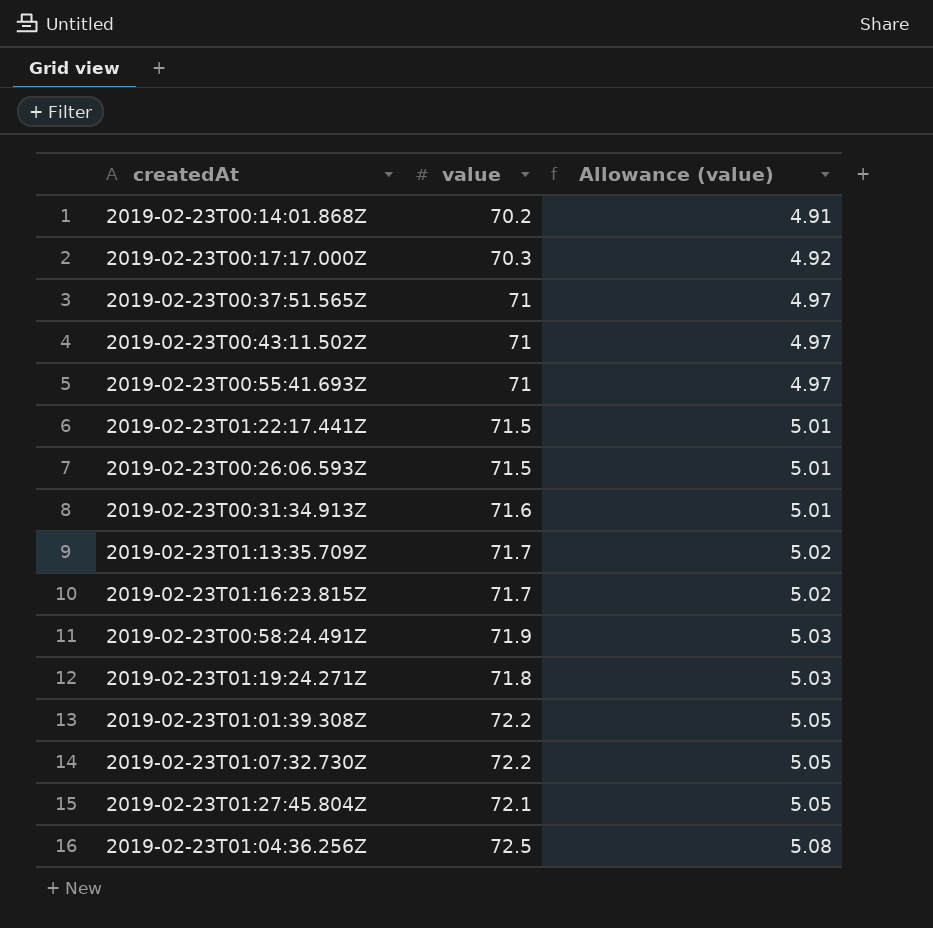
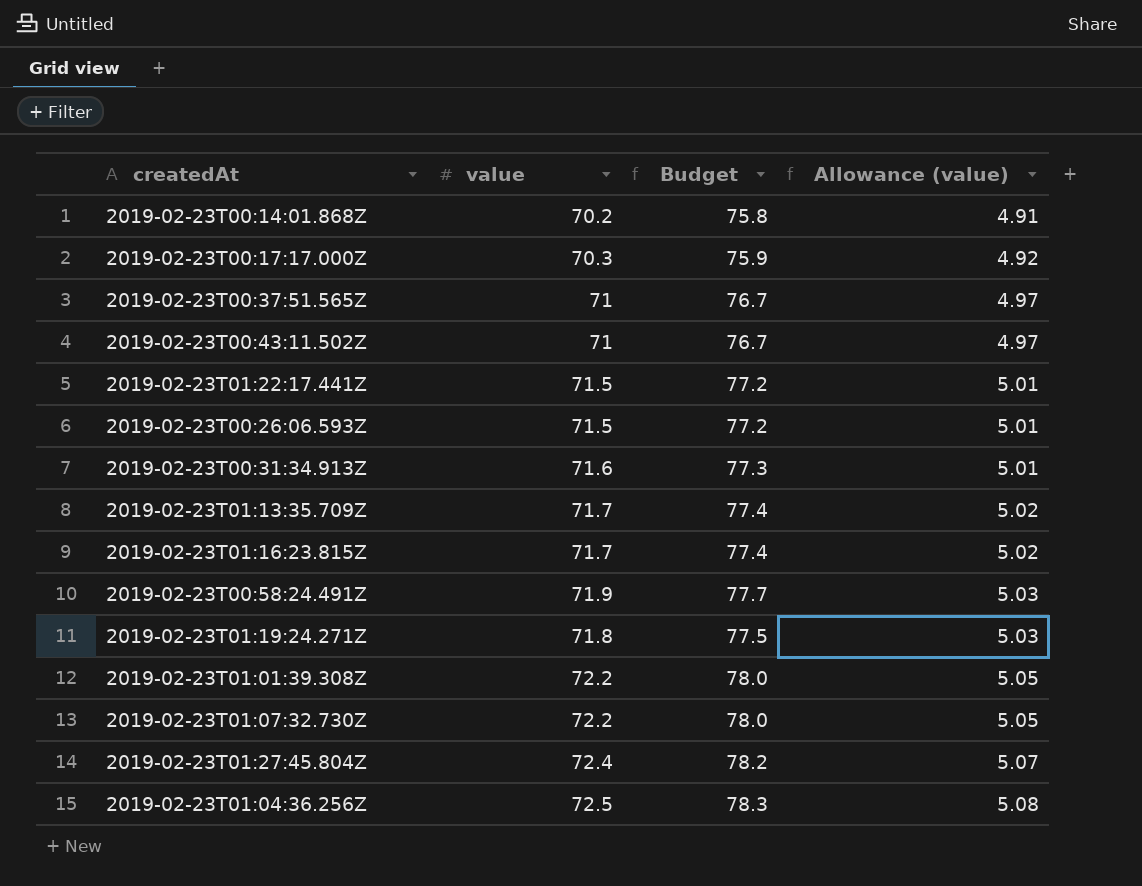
column Budget | formula: none -> [value] * 1.08
row 2019-02-23T00:55:41.693Z: 71 | 4.97 -> none
2019-02-23T01:27:45.804Z | value: 72.1 -> 72.4
2019-02-23T01:27:45.804Z | Allowance (value): 5.05 -> 5.07

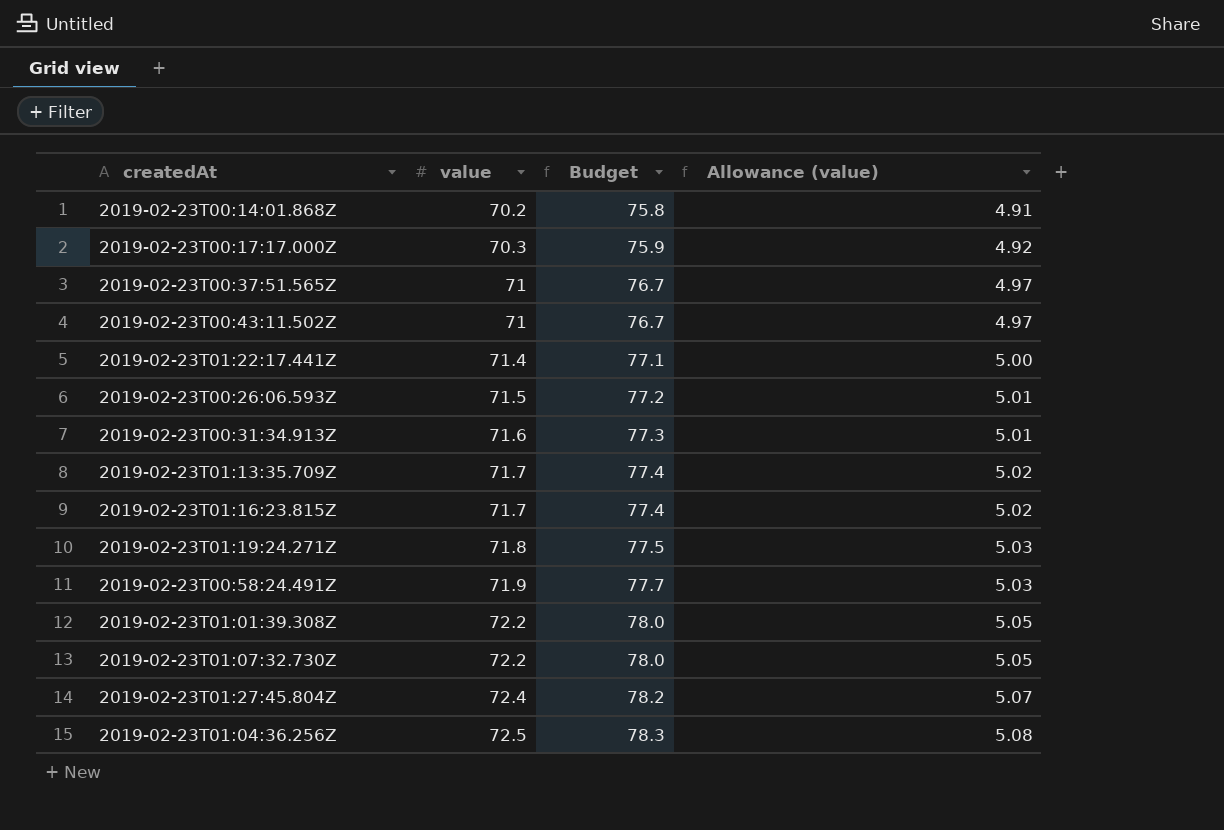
row order: Allowance (value) ascending -> value ascending
2019-02-23T01:22:17.441Z | value: 71.5 -> 71.4
2019-02-23T01:22:17.441Z | Budget: 77.2 -> 77.1
2019-02-23T01:22:17.441Z | Allowance (value): 5.01 -> 5.00

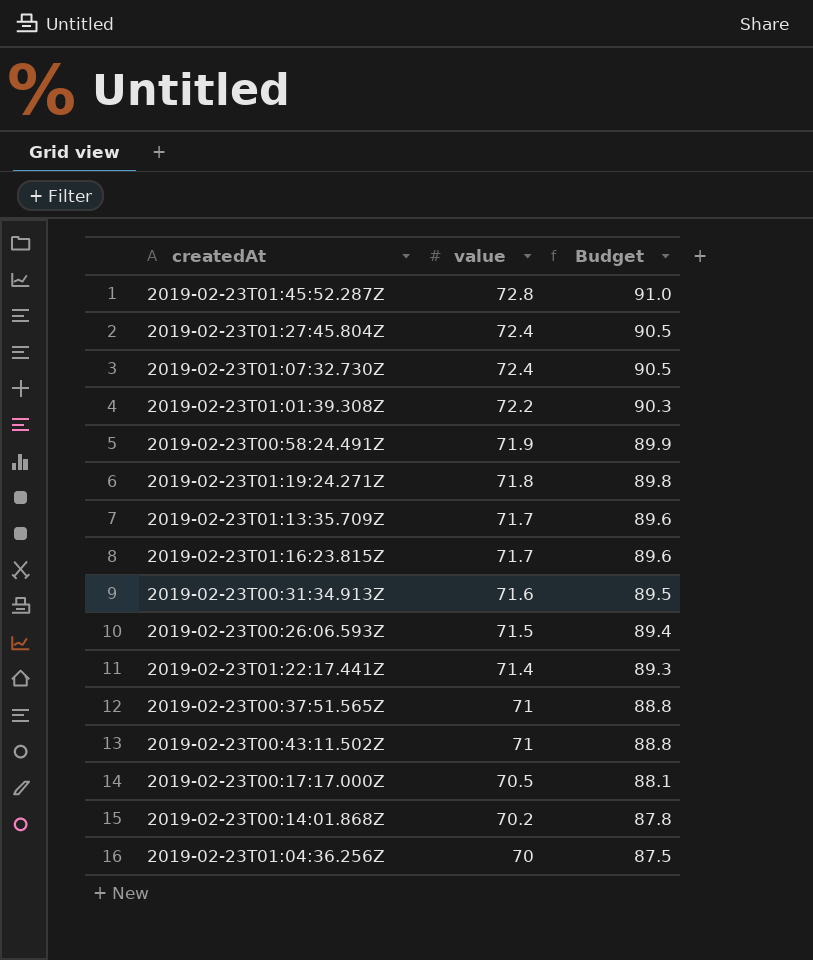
row order: value ascending -> value descending
column Allowance (value) | formula: [value] * 0.07 -> none
column Budget | formula: [value] * 1.08 -> [value] * 1.25
row 2019-02-23T01:45:52.287Z: none -> 72.8 | 91.0
2019-02-23T01:07:32.730Z | value: 72.2 -> 72.4
2019-02-23T00:17:17.000Z | value: 70.3 -> 70.5
2019-02-23T01:04:36.256Z | value: 72.5 -> 70

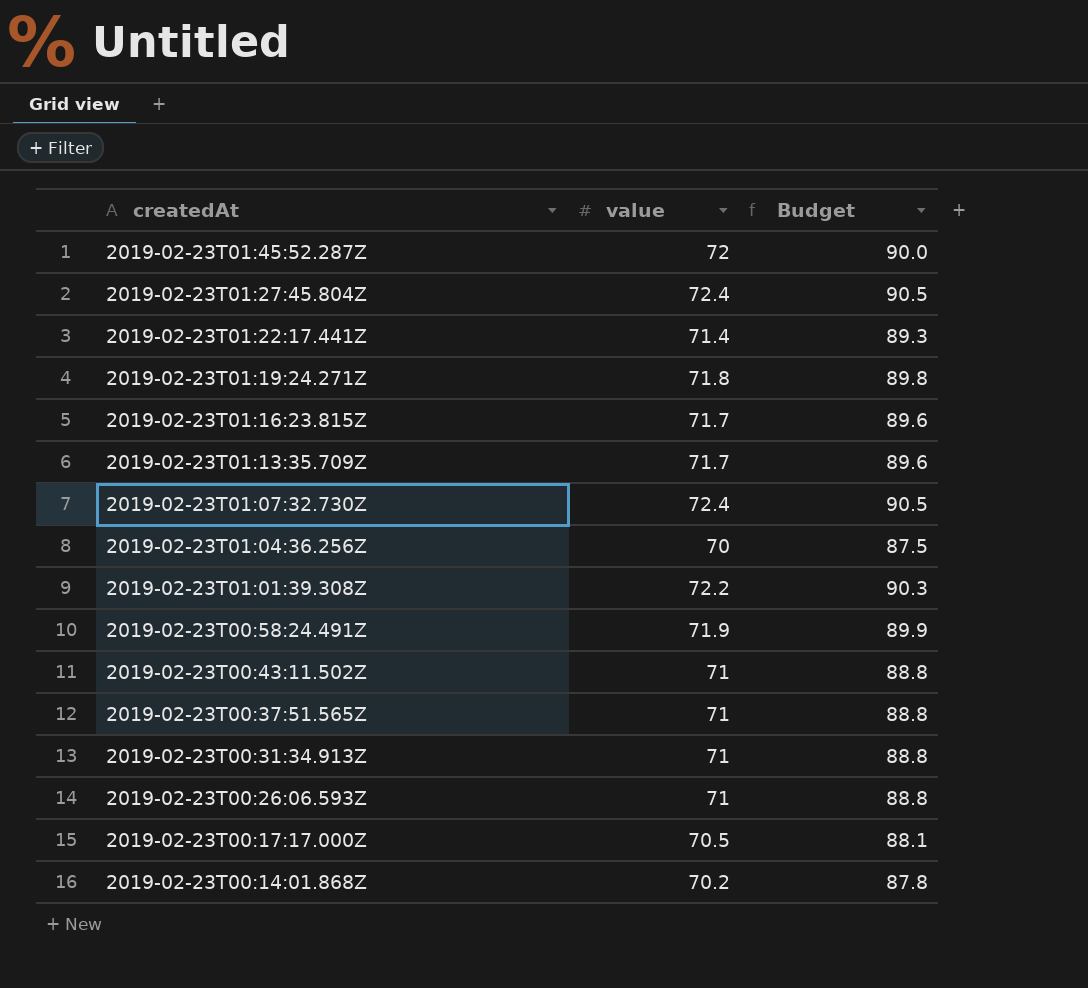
row order: value descending -> createdAt descending
2019-02-23T01:45:52.287Z | value: 72.8 -> 72
2019-02-23T01:45:52.287Z | Budget: 91.0 -> 90.0
2019-02-23T00:31:34.913Z | value: 71.6 -> 71
2019-02-23T00:31:34.913Z | Budget: 89.5 -> 88.8
2019-02-23T00:26:06.593Z | value: 71.5 -> 71
2019-02-23T00:26:06.593Z | Budget: 89.4 -> 88.8

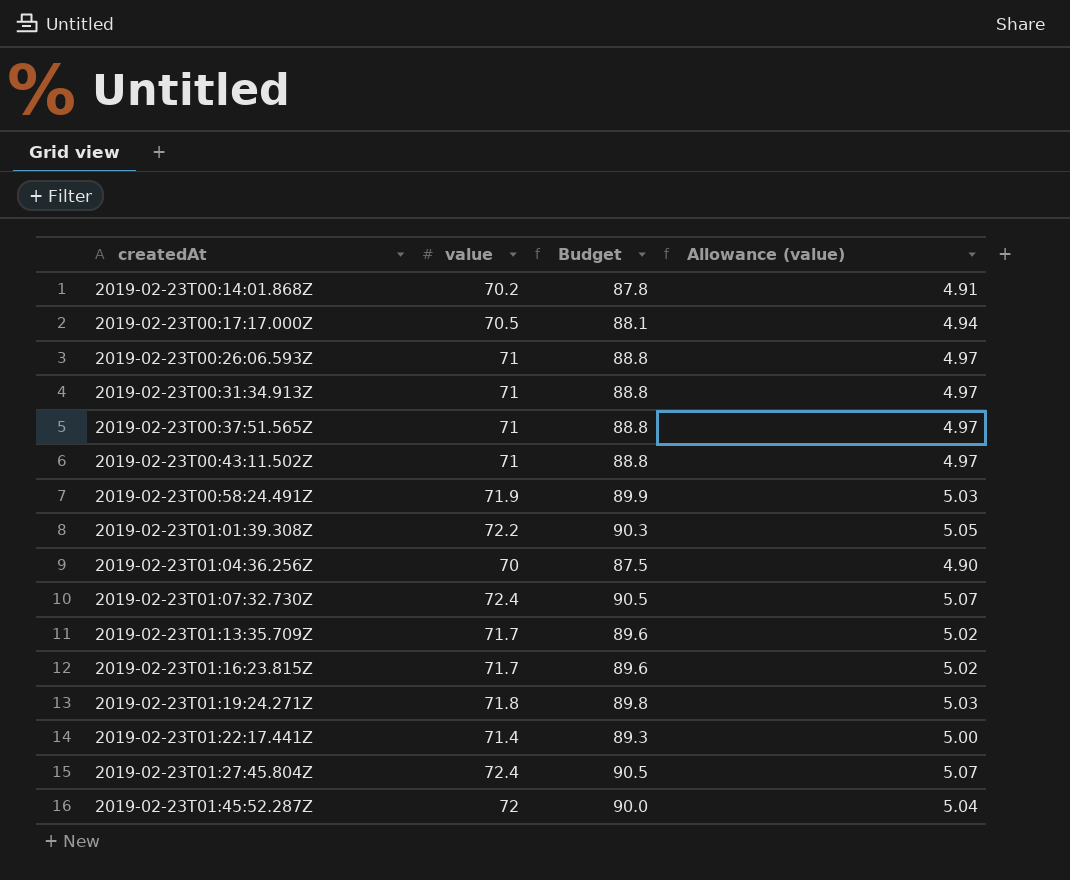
row order: createdAt descending -> createdAt ascending
column Allowance (value) | formula: none -> [value] * 0.07

